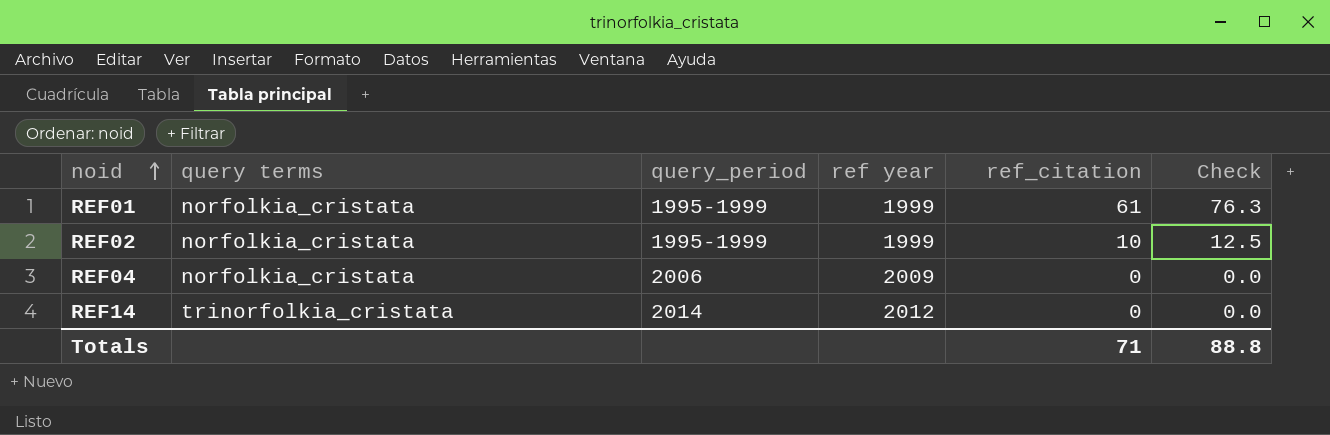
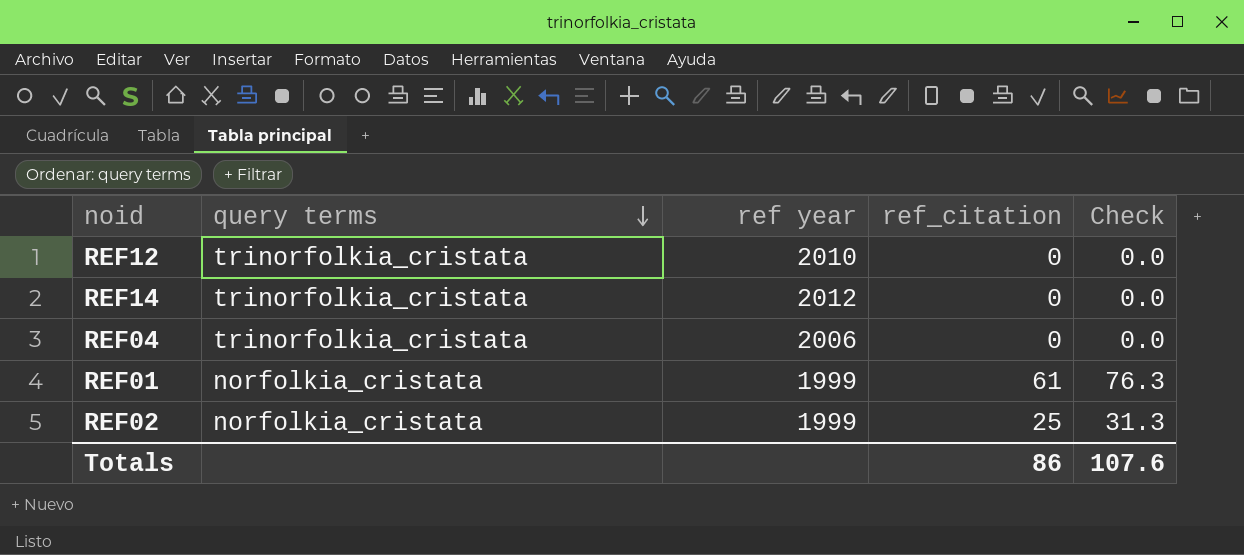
row order: noid ascending -> query terms descending
column query_period | position: 3 -> none
row REF12: none -> trinorfolkia_cristata | 2010 | 0 | 0.0
REF04 | query terms: norfolkia_cristata -> trinorfolkia_cristata
REF04 | ref year: 2009 -> 2006
REF02 | ref_citation: 10 -> 25
REF02 | Check: 12.5 -> 31.3
Totals | ref_citation: 71 -> 86
Totals | Check: 88.8 -> 107.6

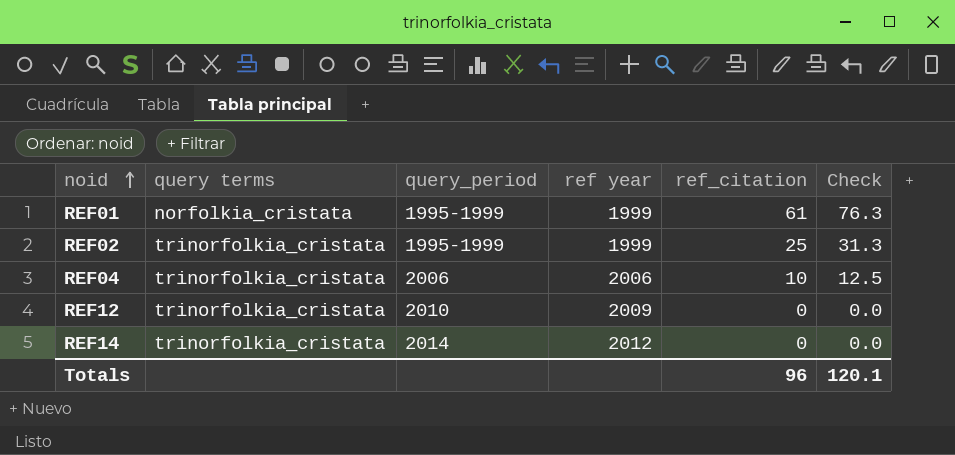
row order: query terms descending -> noid ascending
column query_period | position: none -> 3
REF02 | query terms: norfolkia_cristata -> trinorfolkia_cristata
REF04 | ref_citation: 0 -> 10
REF04 | Check: 0.0 -> 12.5
REF12 | ref year: 2010 -> 2009
Totals | ref_citation: 86 -> 96
Totals | Check: 107.6 -> 120.1

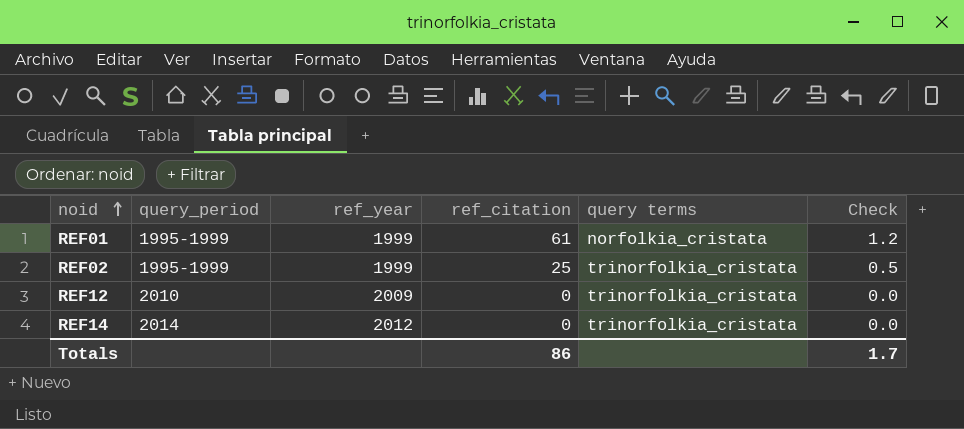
column name: ref year -> ref_year
column query terms | position: 2 -> 5
column Check | formula: [ref_citation] * 1.25 -> [ref_citation] * 0.02
row REF04: trinorfolkia_cristata | 2006 | 2006 | 10 | 12.5 -> none
Totals | ref_citation: 96 -> 86
Totals | Check: 120.1 -> 1.7

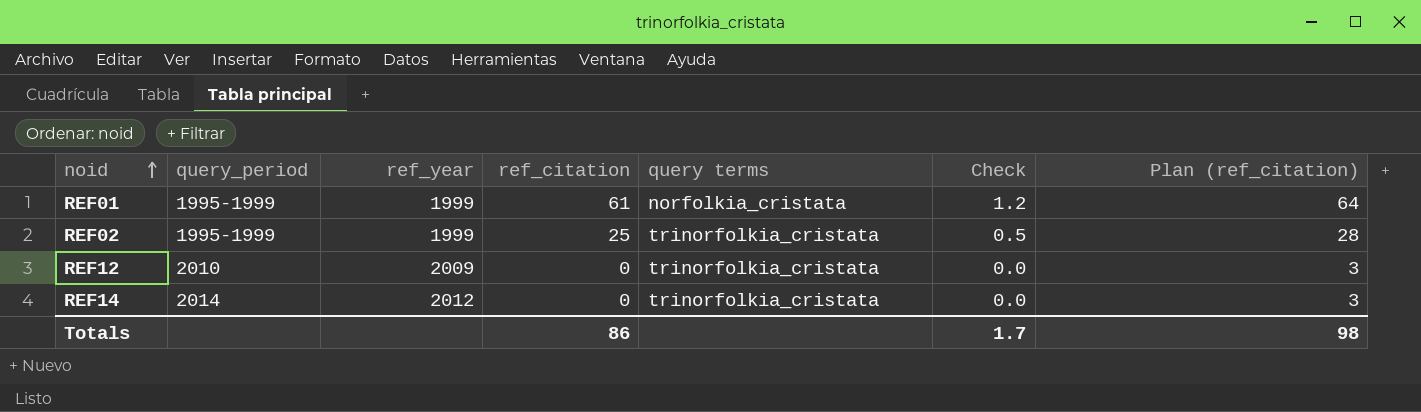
column Plan (ref_citation) | formula: none -> [ref_citation] + 3

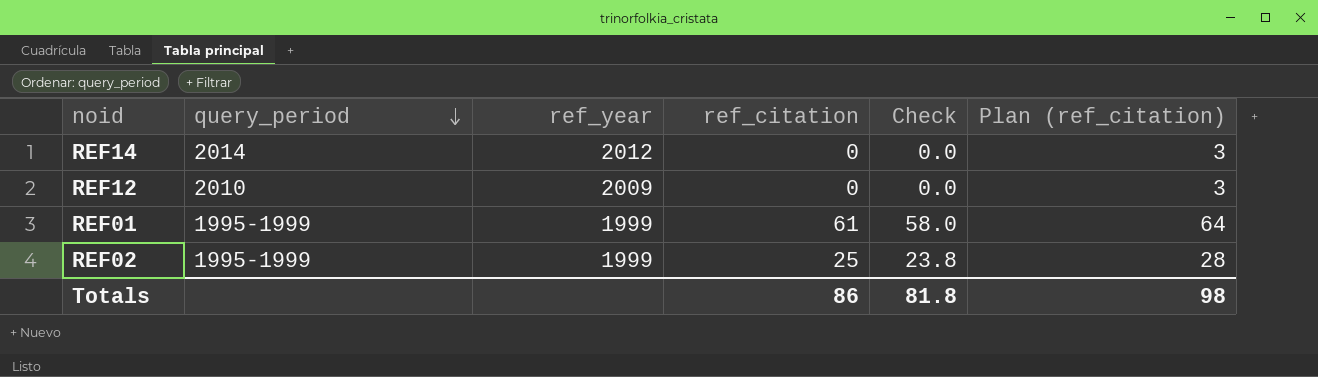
row order: noid ascending -> query_period descending
column query terms | position: 5 -> none
column Check | formula: [ref_citation] * 0.02 -> [ref_citation] * 0.95
Totals | Check: 1.7 -> 81.8

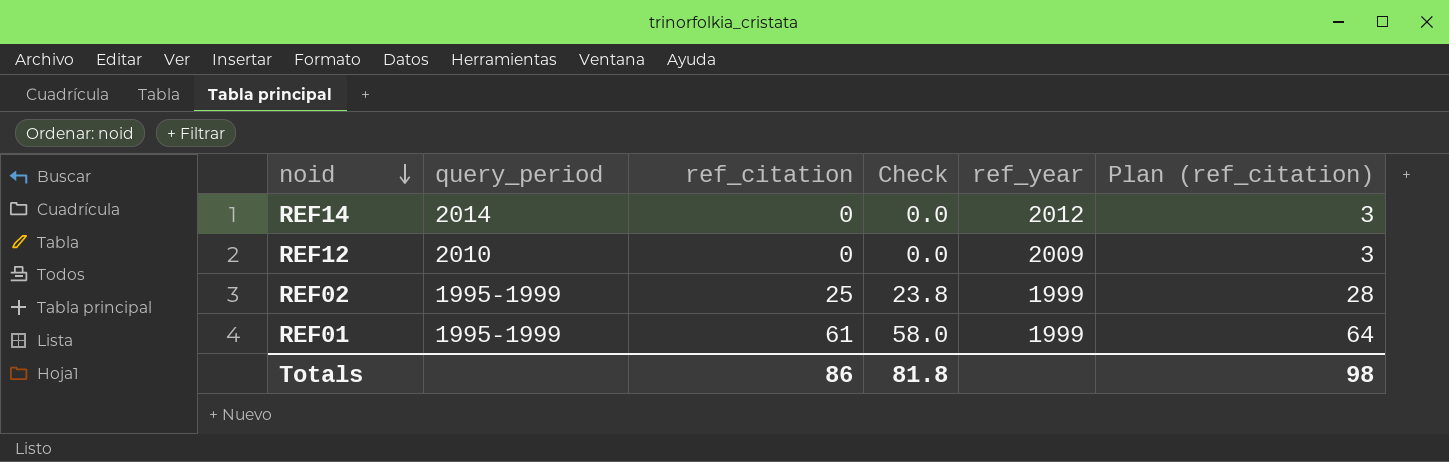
row order: query_period descending -> noid descending
column ref_year | position: 3 -> 5

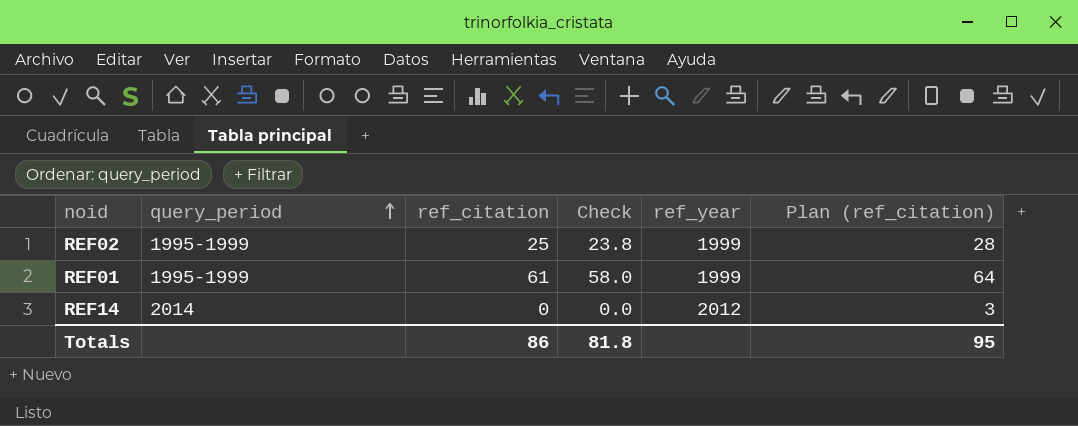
row order: noid descending -> query_period ascending
row REF12: 2010 | 0 | 0.0 | 2009 | 3 -> none
Totals | Plan (ref_citation): 98 -> 95

